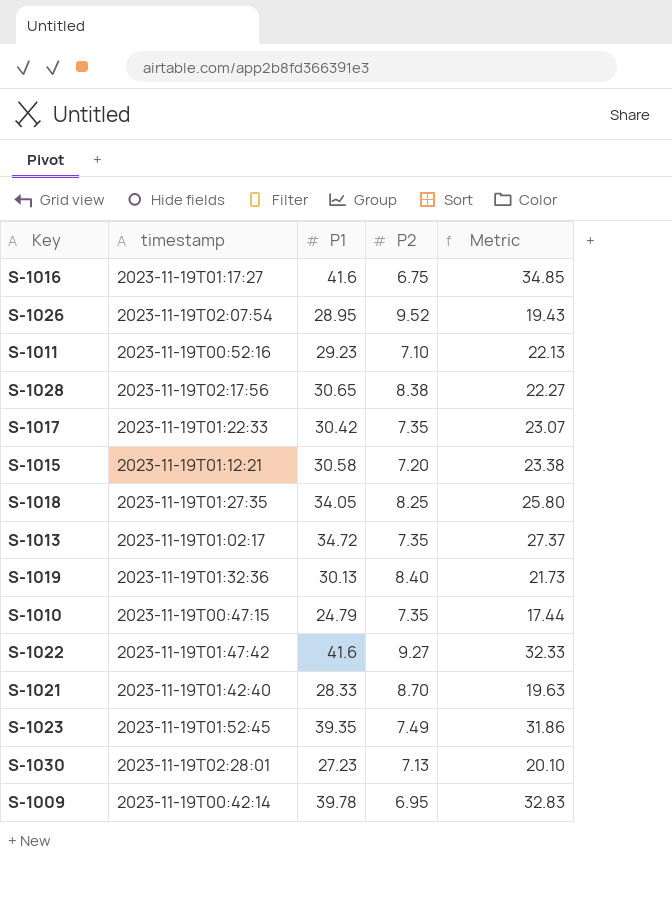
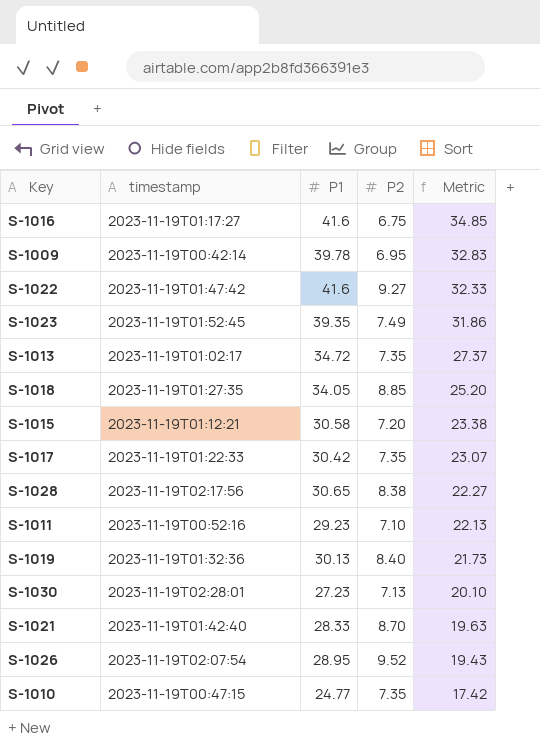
row order: none -> Metric descending
S-1018 | P2: 8.25 -> 8.85
S-1018 | Metric: 25.80 -> 25.20
S-1010 | P1: 24.79 -> 24.77
S-1010 | Metric: 17.44 -> 17.42

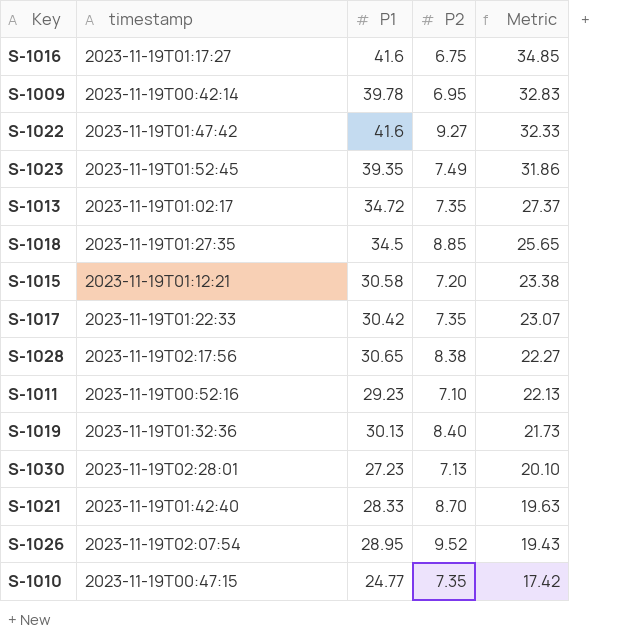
S-1018 | P1: 34.05 -> 34.5
S-1018 | Metric: 25.20 -> 25.65

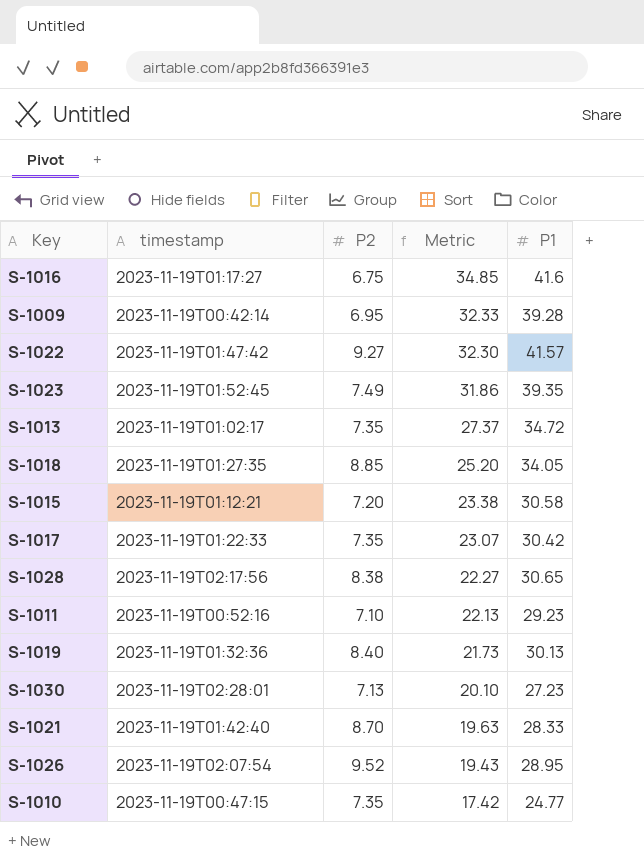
column P1 | position: 3 -> 5
S-1009 | Metric: 32.83 -> 32.33
S-1009 | P1: 39.78 -> 39.28
S-1022 | Metric: 32.33 -> 32.30
S-1022 | P1: 41.6 -> 41.57
S-1018 | Metric: 25.65 -> 25.20
S-1018 | P1: 34.5 -> 34.05

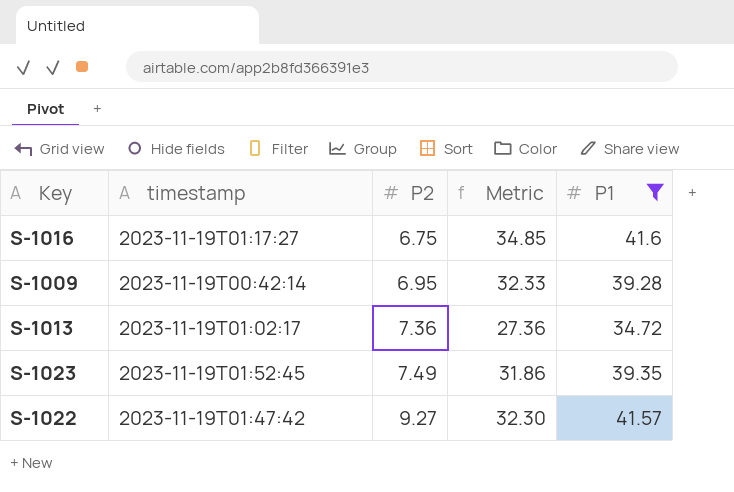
filter: none -> P1 >= 34.72
row order: Metric descending -> P2 ascending
S-1013 | P2: 7.35 -> 7.36
S-1013 | Metric: 27.37 -> 27.36

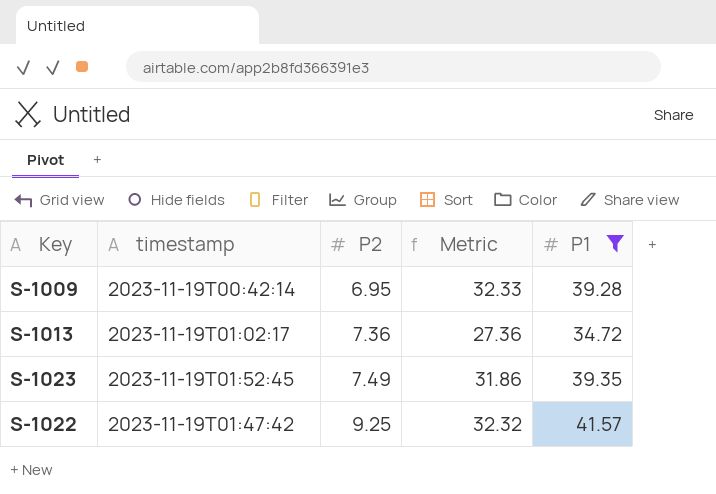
row S-1016: 2023-11-19T01:17:27 | 6.75 | 34.85 | 41.6 -> none
S-1022 | P2: 9.27 -> 9.25
S-1022 | Metric: 32.30 -> 32.32

